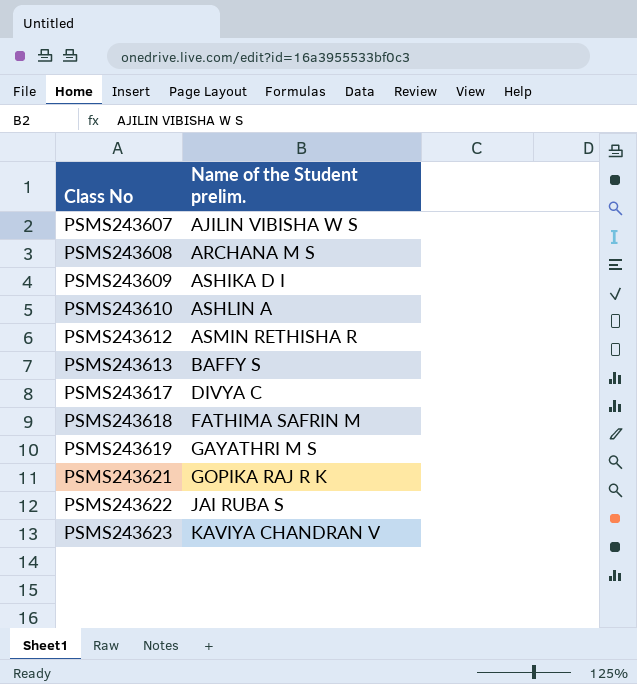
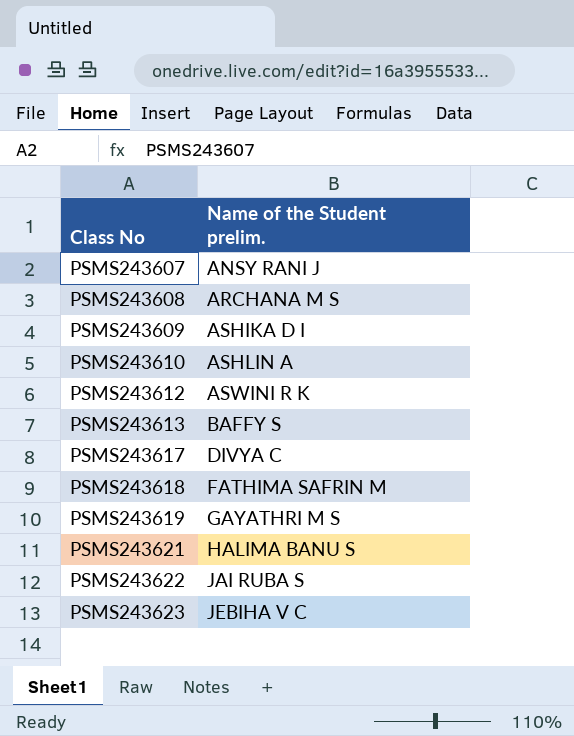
PSMS243607 | Name of the Student prelim.: AJILIN VIBISHA W S -> ANSY RANI J
PSMS243612 | Name of the Student prelim.: ASMIN RETHISHA R -> ASWINI R K
PSMS243621 | Name of the Student prelim.: GOPIKA RAJ R K -> HALIMA BANU S
PSMS243623 | Name of the Student prelim.: KAVIYA CHANDRAN V -> JEBIHA V C

